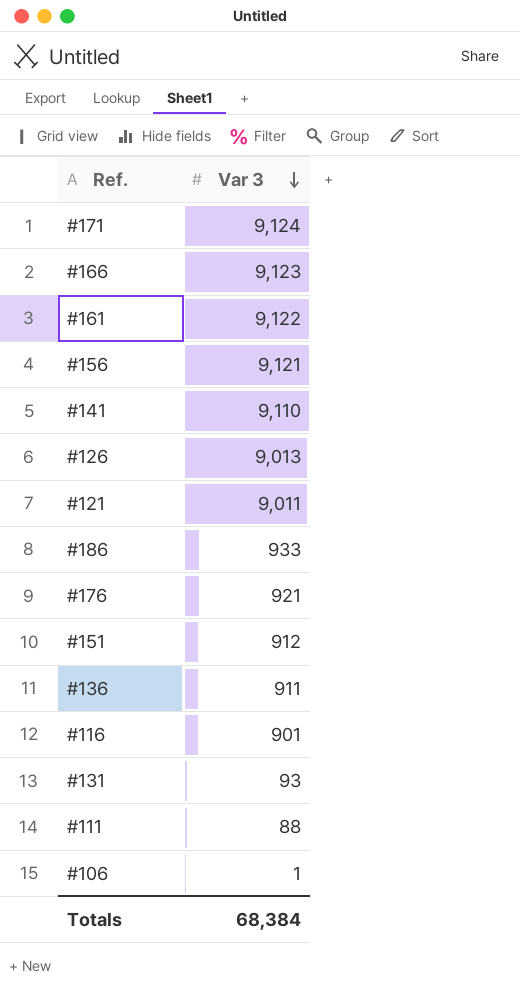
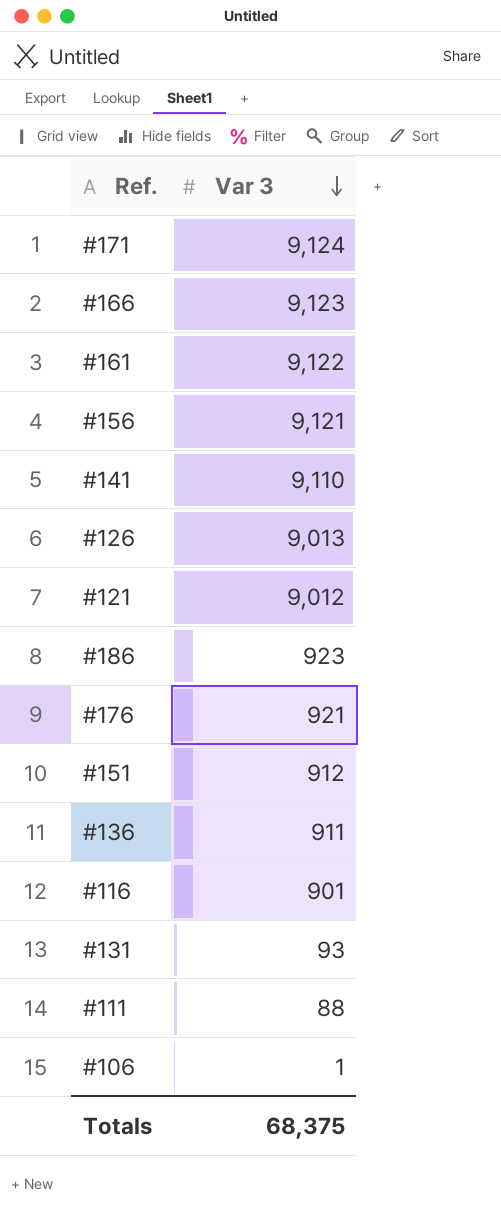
#121 | Var 3: 9,011 -> 9,012
#186 | Var 3: 933 -> 923
Totals | Var 3: 68,384 -> 68,375

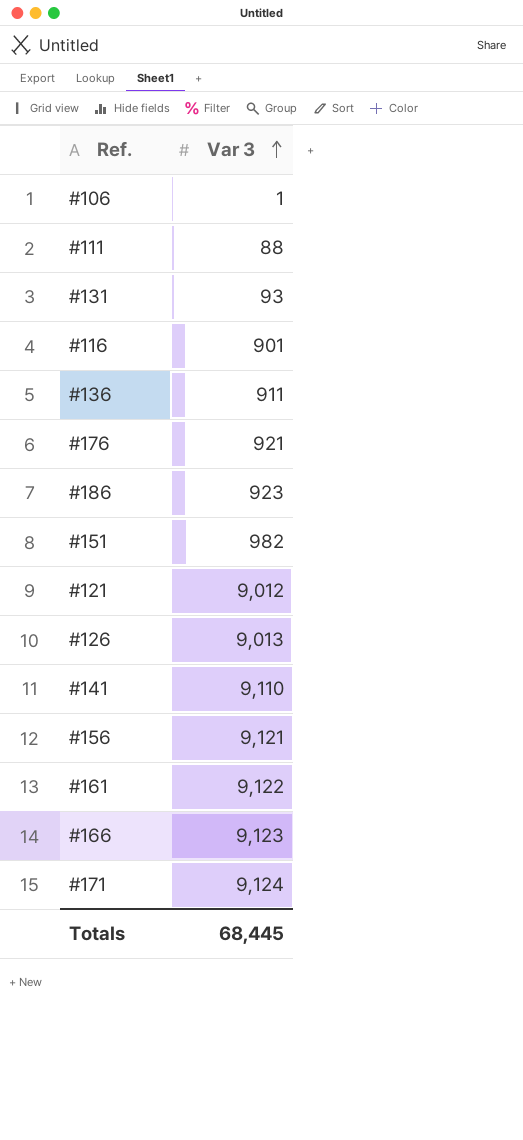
row order: Var 3 descending -> Var 3 ascending
#151 | Var 3: 912 -> 982
Totals | Var 3: 68,375 -> 68,445

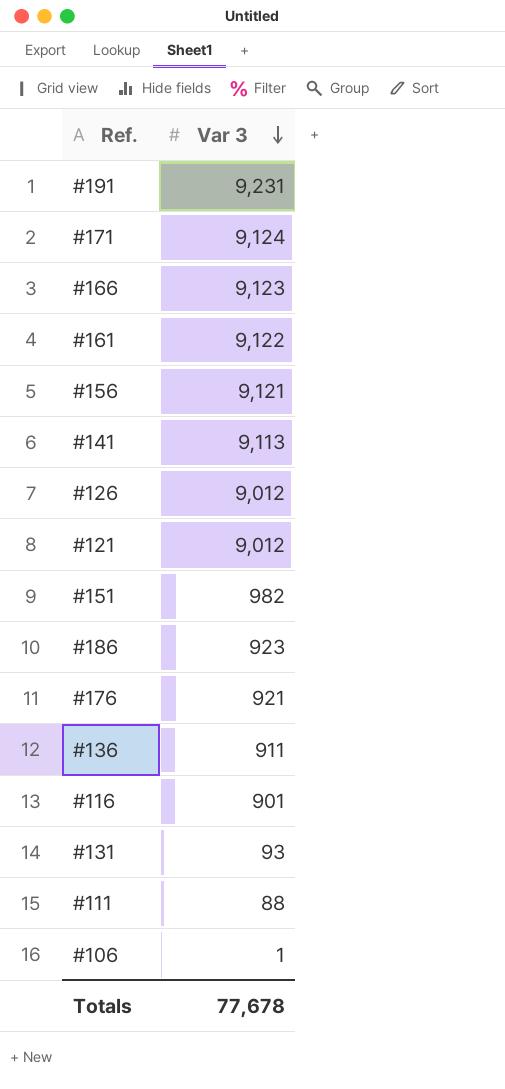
row order: Var 3 ascending -> Var 3 descending
row #191: none -> 9,231
#141 | Var 3: 9,110 -> 9,113
#126 | Var 3: 9,013 -> 9,012
Totals | Var 3: 68,445 -> 77,678

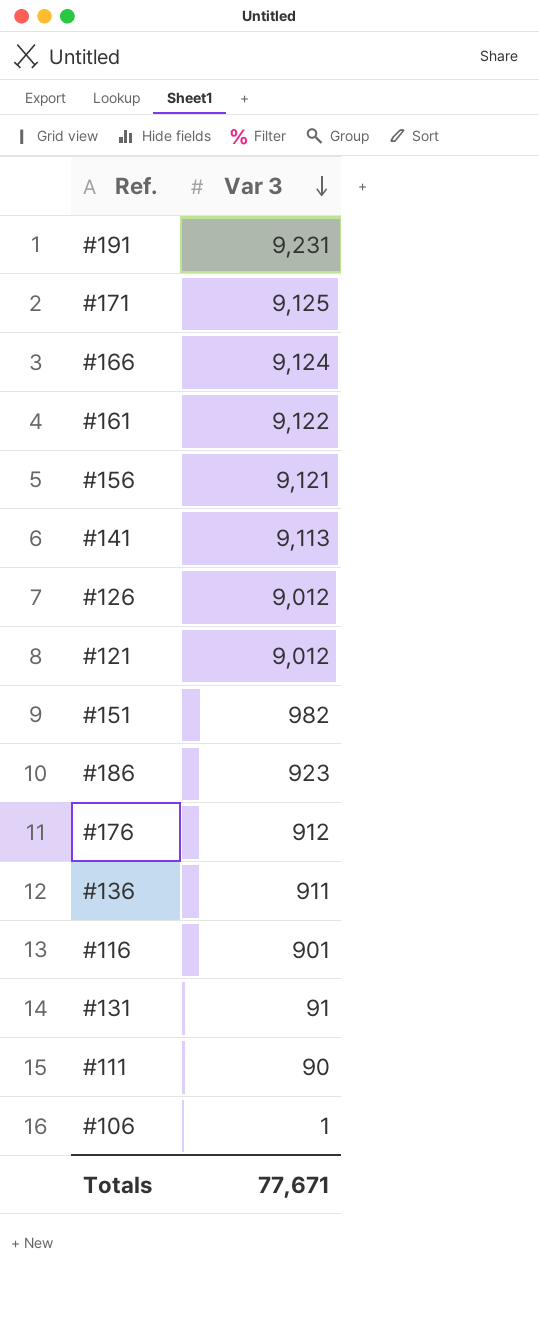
#171 | Var 3: 9,124 -> 9,125
#166 | Var 3: 9,123 -> 9,124
#176 | Var 3: 921 -> 912
#131 | Var 3: 93 -> 91
#111 | Var 3: 88 -> 90
Totals | Var 3: 77,678 -> 77,671

